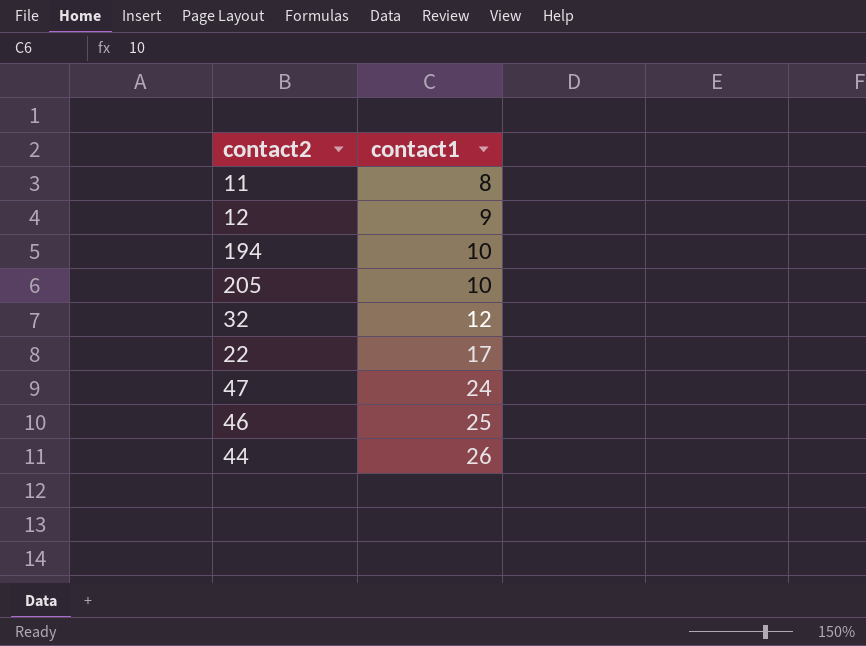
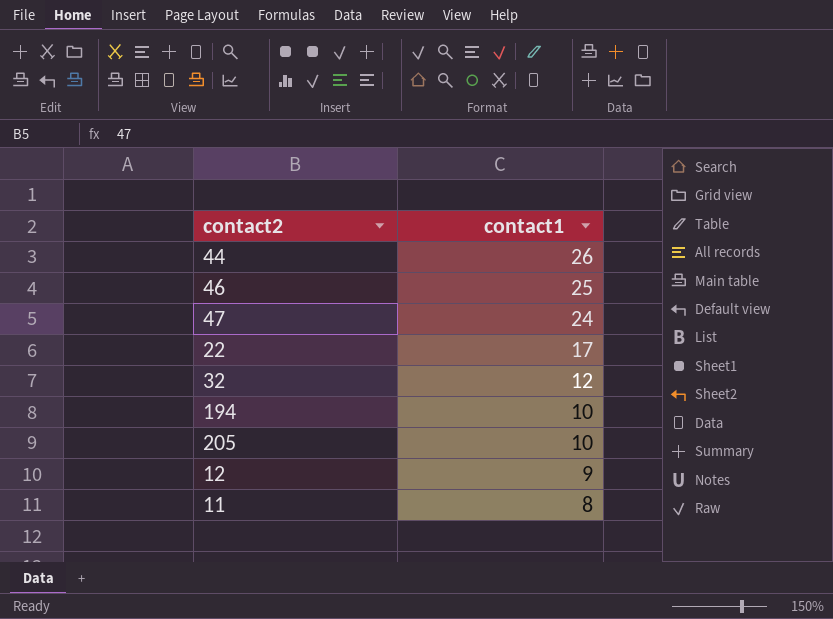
row order: contact1 ascending -> contact1 descending

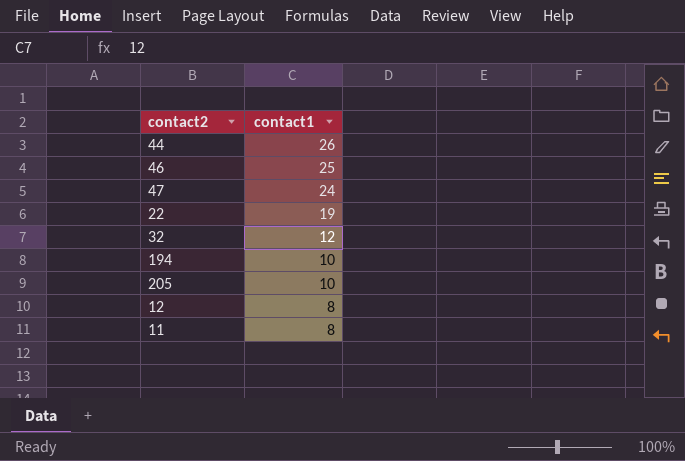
22 | contact1: 17 -> 19
12 | contact1: 9 -> 8

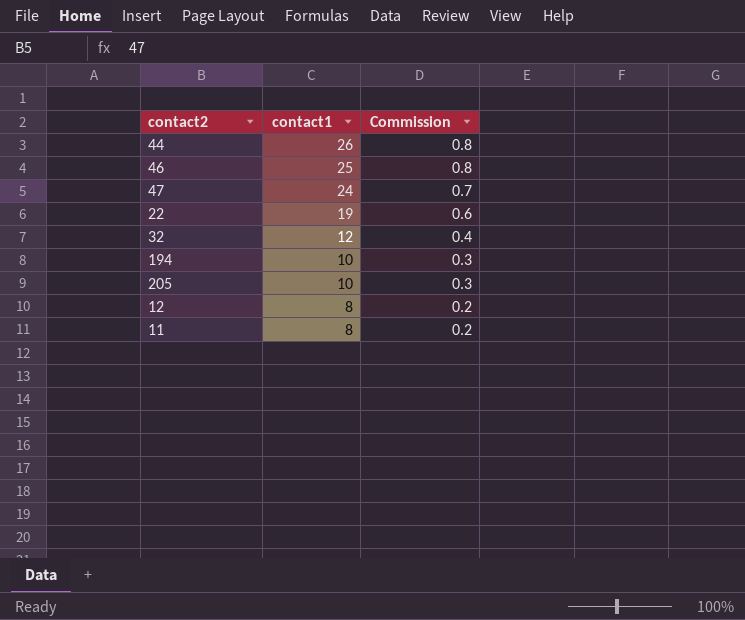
column Commission | formula: none -> [contact1] * 0.03

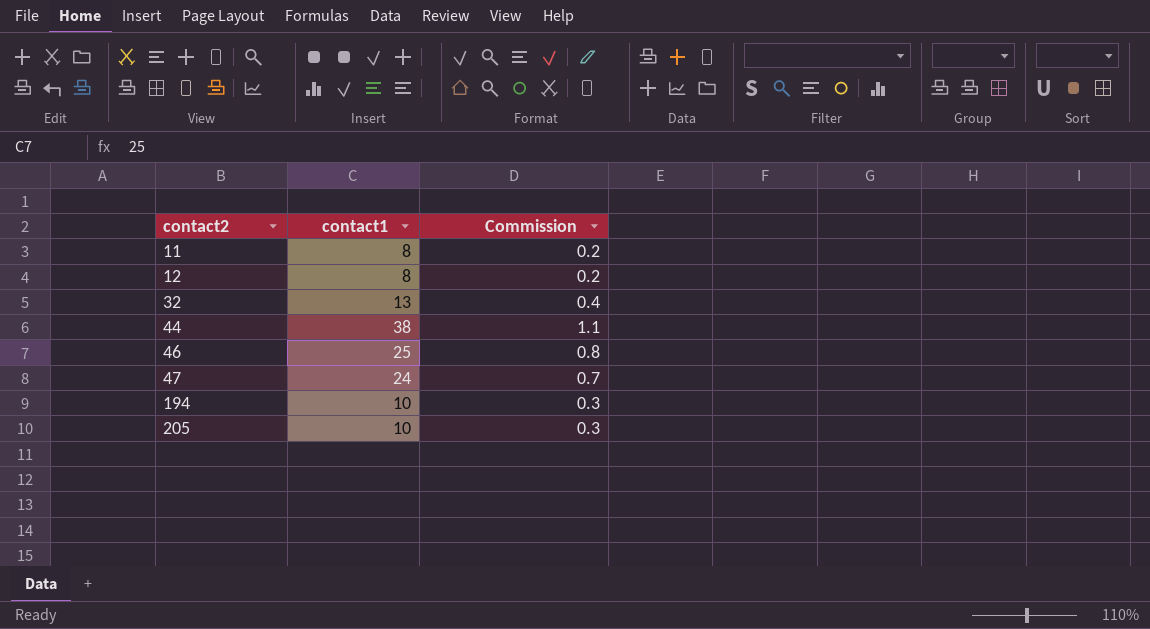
row order: contact1 descending -> contact2 ascending
row 22: 19 | 0.6 -> none
32 | contact1: 12 -> 13
44 | contact1: 26 -> 38
44 | Commission: 0.8 -> 1.1

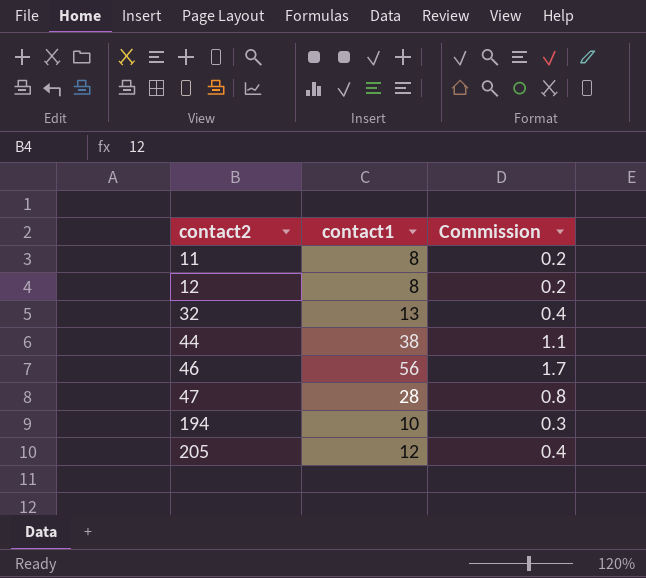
46 | contact1: 25 -> 56
46 | Commission: 0.8 -> 1.7
47 | contact1: 24 -> 28
47 | Commission: 0.7 -> 0.8
205 | contact1: 10 -> 12
205 | Commission: 0.3 -> 0.4

